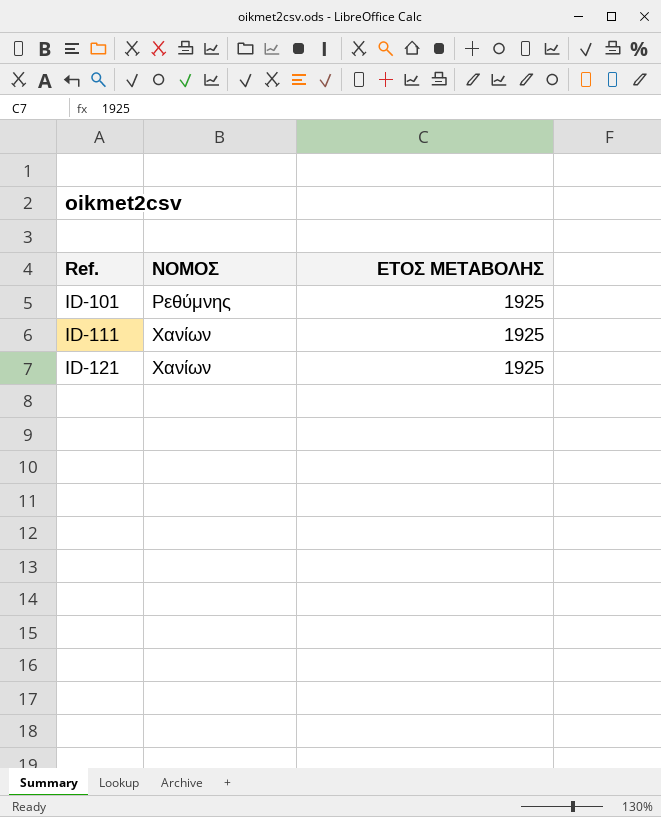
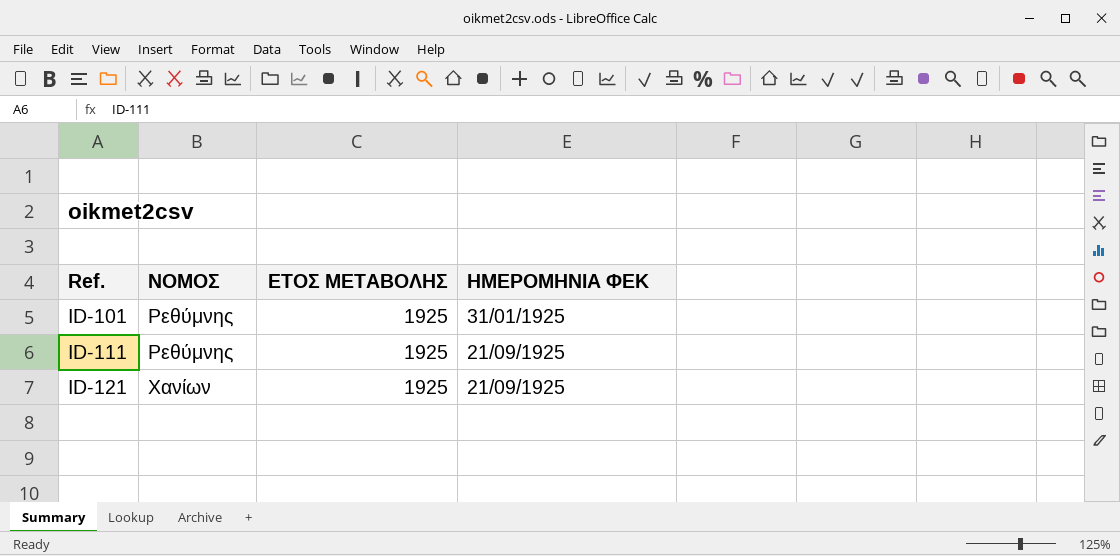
column ΗΜΕΡΟΜΗΝΙΑ ΦΕΚ | position: none -> 4
ID-111 | ΝΟΜΟΣ: Χανίων -> Ρεθύμνης

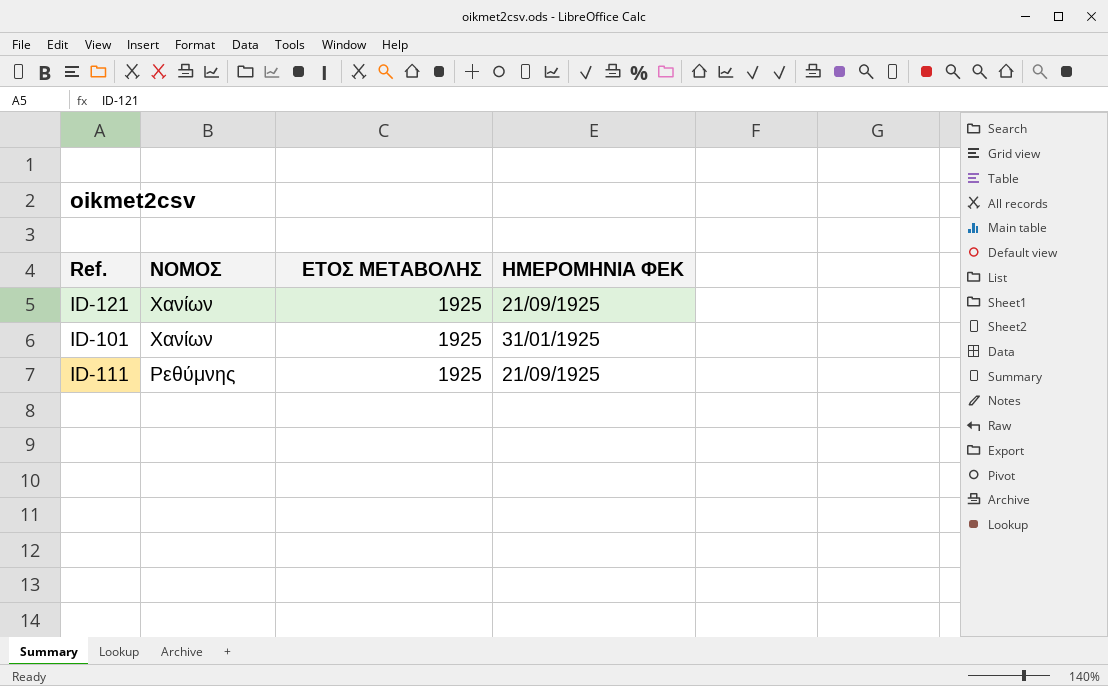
row order: Ref. ascending -> ΝΟΜΟΣ descending
ID-101 | ΝΟΜΟΣ: Ρεθύμνης -> Χανίων

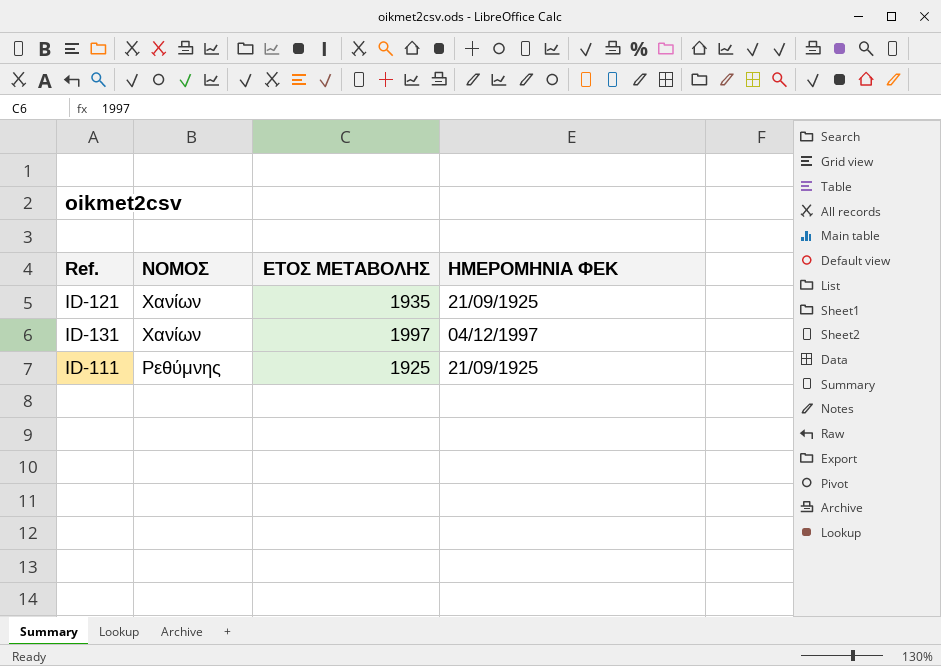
row ID-101: Χανίων | 1925 | 31/01/1925 -> none
ID-121 | ΕΤΟΣ ΜΕΤΑΒΟΛΗΣ: 1925 -> 1935
row ID-131: none -> Χανίων | 1997 | 04/12/1997

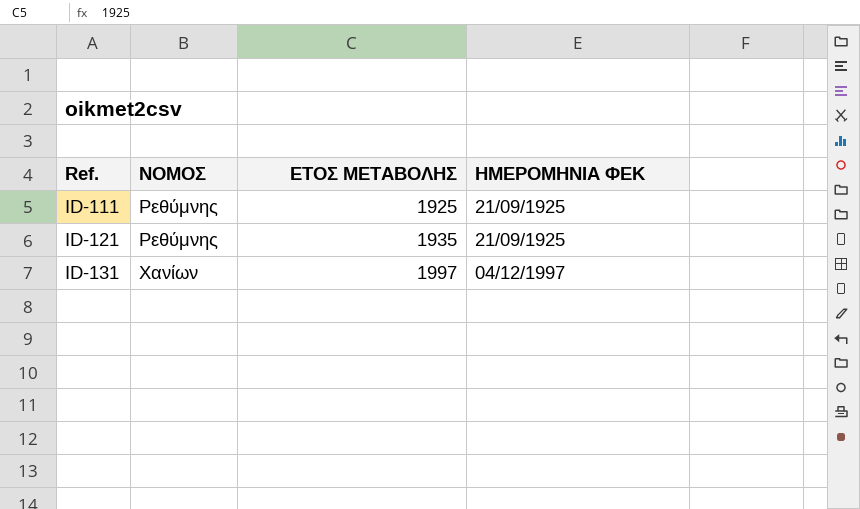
row order: ΝΟΜΟΣ descending -> Ref. ascending
ID-121 | ΝΟΜΟΣ: Χανίων -> Ρεθύμνης

